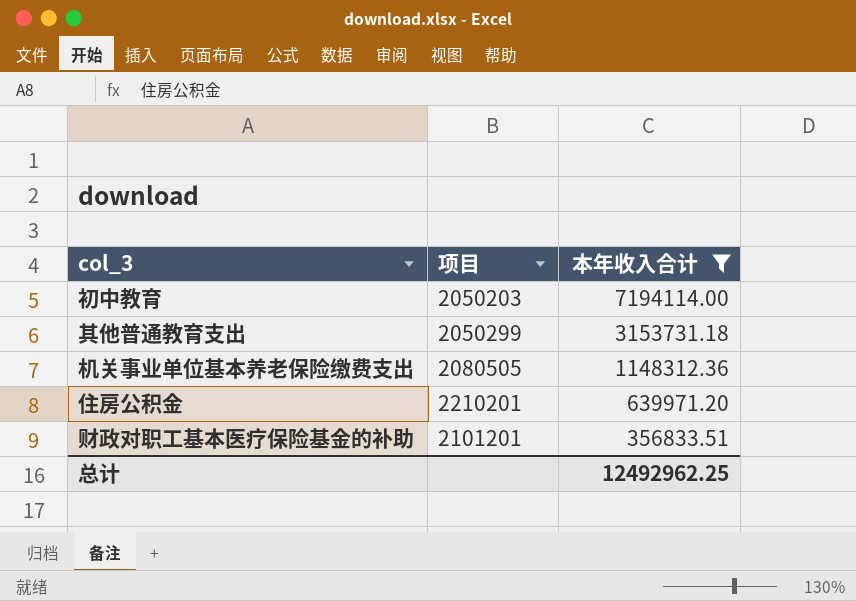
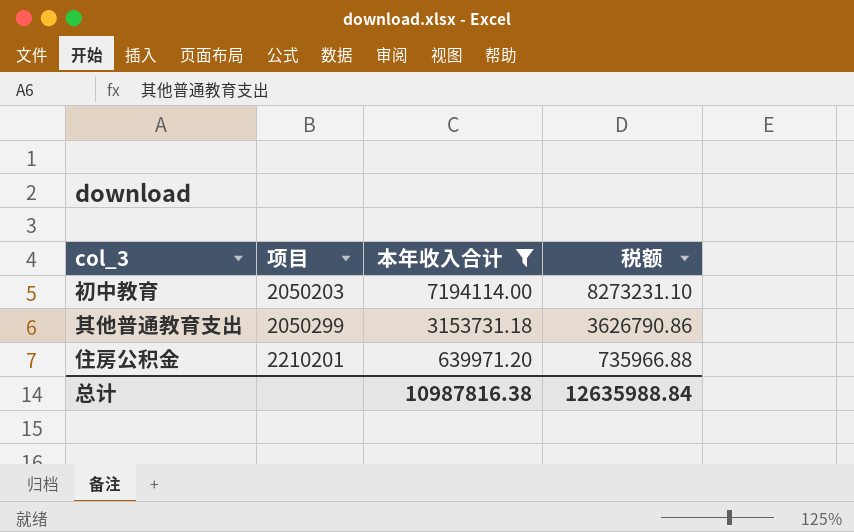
column 税额 | formula: none -> [本年收入合计] * 1.15
row 机关事业单位基本养老保险缴费支出: 2080505 | 1148312.36 -> none
row 财政对职工基本医疗保险基金的补助: 2101201 | 356833.51 -> none
总计 | 本年收入合计: 12492962.25 -> 10987816.38

